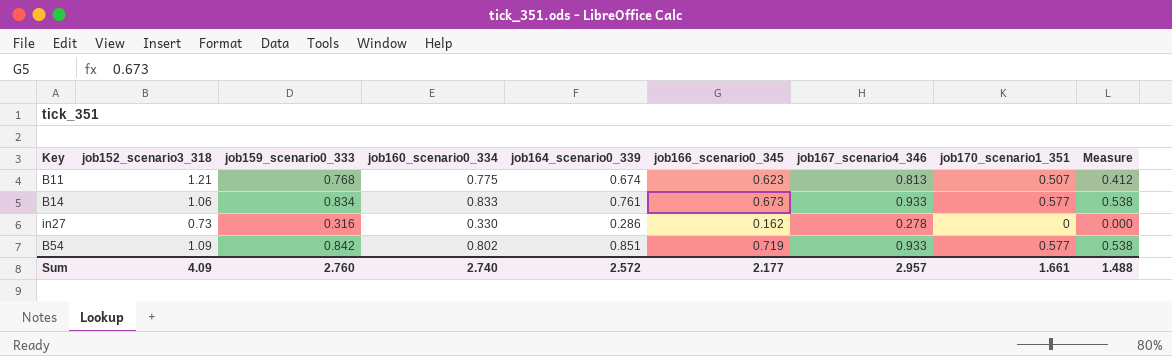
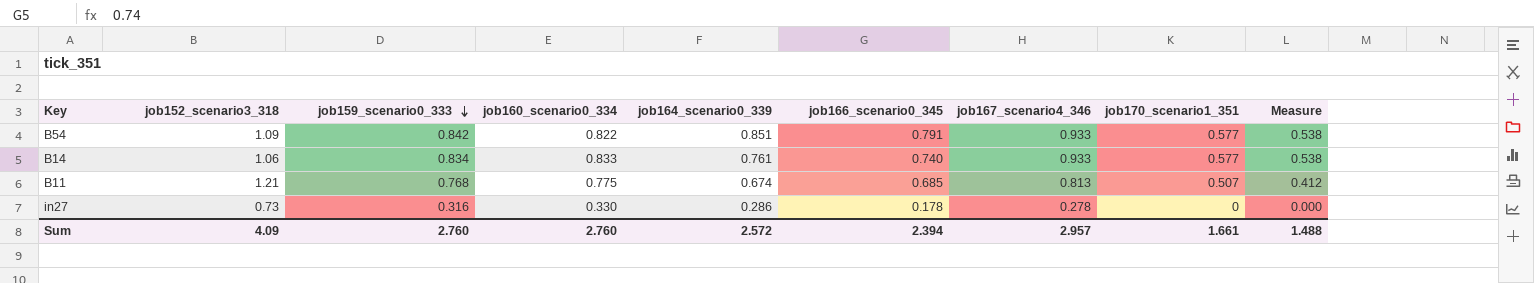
row order: none -> job159_scenario0_333 descending
B54 | job160_scenario0_334: 0.802 -> 0.822
B54 | job166_scenario0_345: 0.719 -> 0.791
B14 | job166_scenario0_345: 0.673 -> 0.740
B11 | job166_scenario0_345: 0.623 -> 0.685
in27 | job166_scenario0_345: 0.162 -> 0.178
Sum | job160_scenario0_334: 2.740 -> 2.760
Sum | job166_scenario0_345: 2.177 -> 2.394

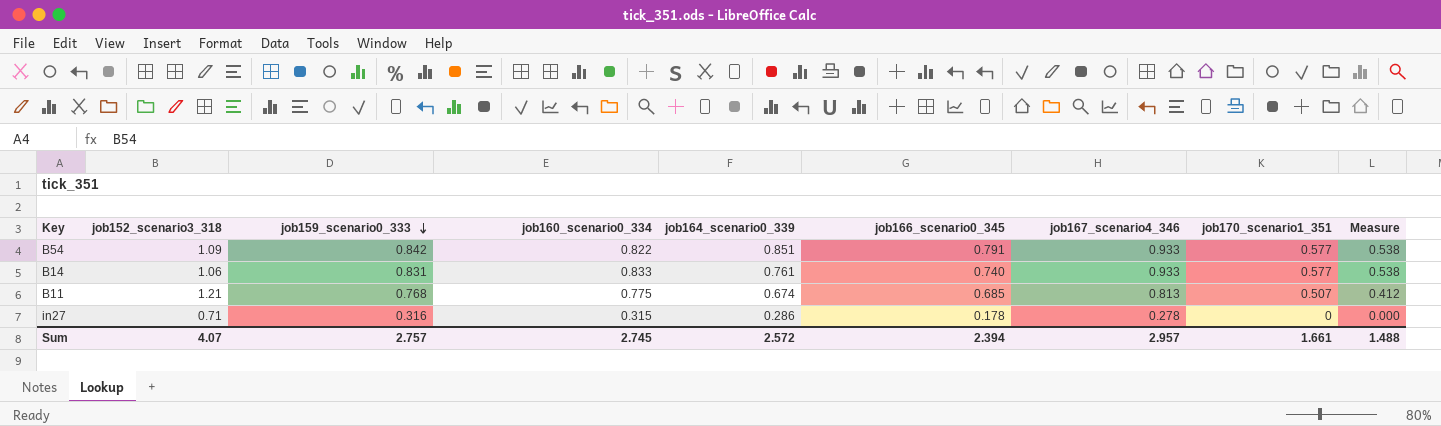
B14 | job159_scenario0_333: 0.834 -> 0.831
in27 | job152_scenario3_318: 0.73 -> 0.71
in27 | job160_scenario0_334: 0.330 -> 0.315
Sum | job152_scenario3_318: 4.09 -> 4.07
Sum | job159_scenario0_333: 2.760 -> 2.757
Sum | job160_scenario0_334: 2.760 -> 2.745

